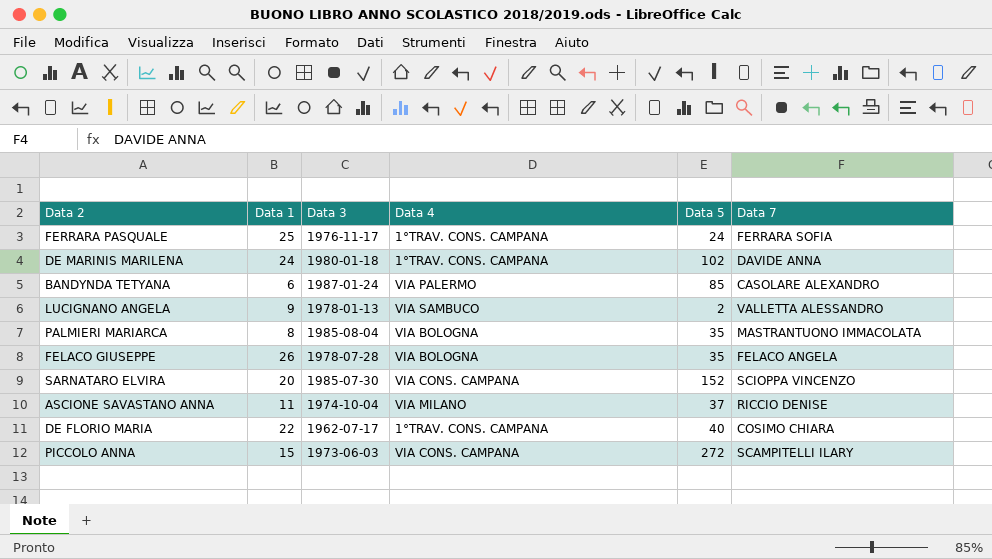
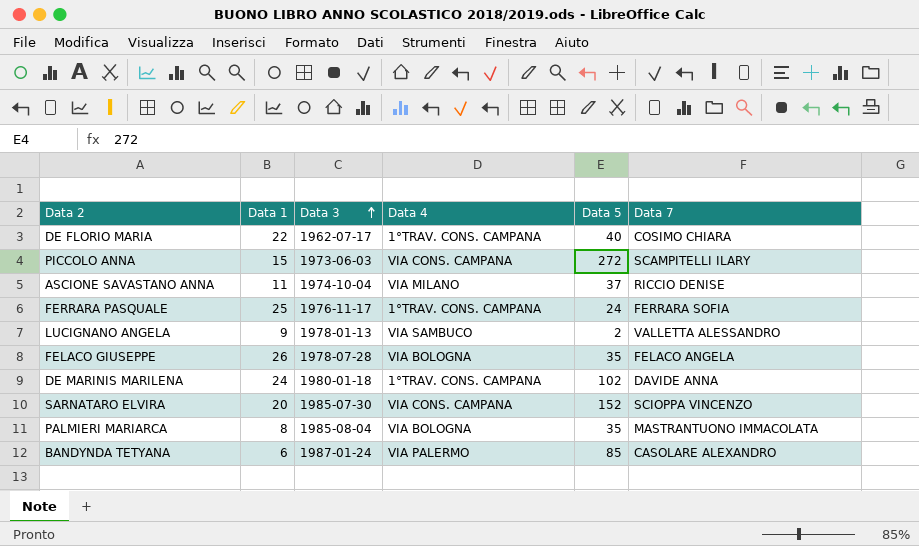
row order: none -> Data 3 ascending

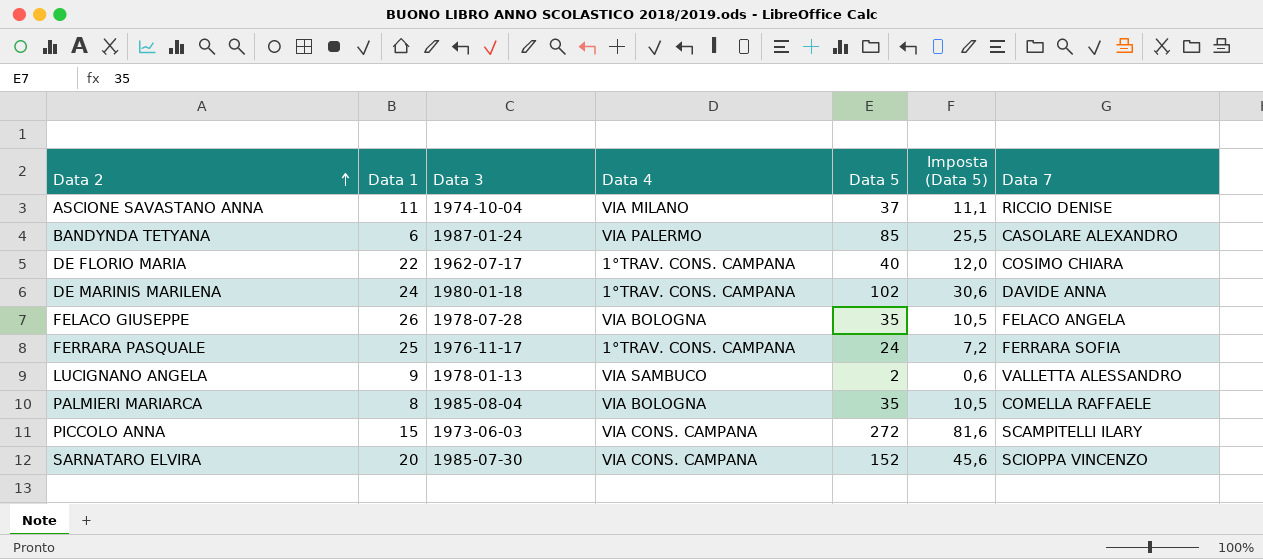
row order: Data 3 ascending -> Data 2 ascending
column Imposta (Data 5) | formula: none -> [Data 5] * 0,3
PALMIERI MARIARCA | Data 7: MASTRANTUONO IMMACOLATA -> COMELLA RAFFAELE

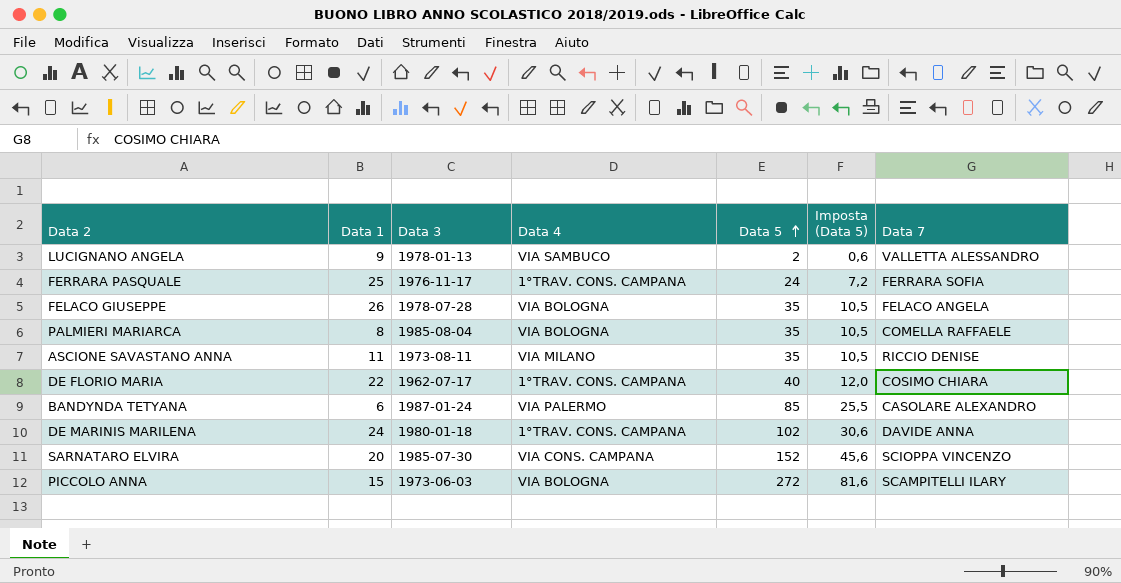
row order: Data 2 ascending -> Data 5 ascending
ASCIONE SAVASTANO ANNA | Data 3: 1974-10-04 -> 1973-08-11
ASCIONE SAVASTANO ANNA | Data 5: 37 -> 35
ASCIONE SAVASTANO ANNA | Imposta (Data 5): 11,1 -> 10,5
PICCOLO ANNA | Data 4: VIA CONS. CAMPANA -> VIA BOLOGNA

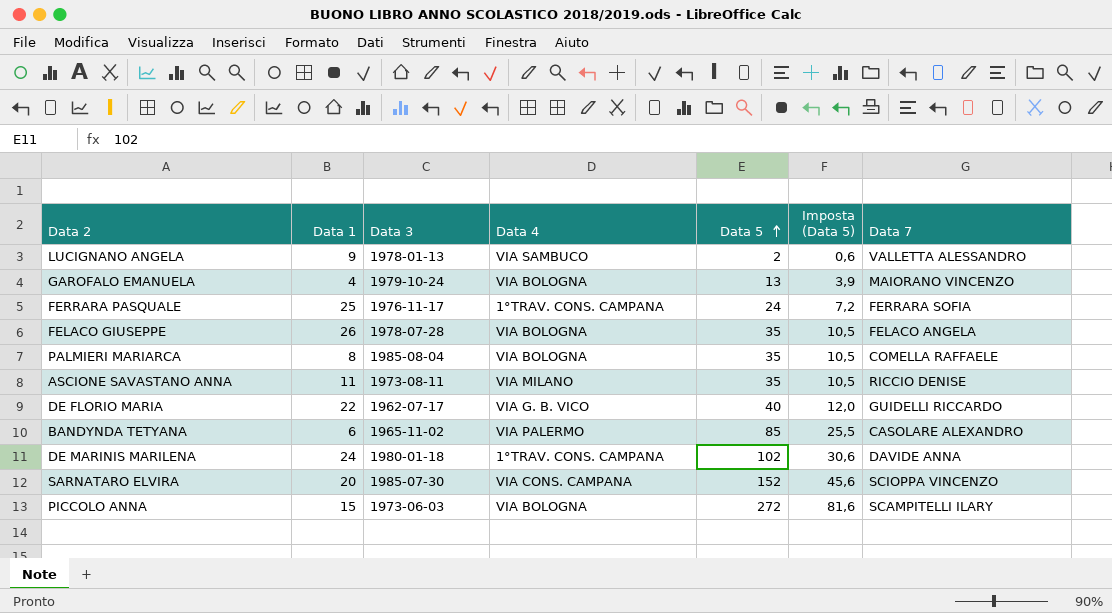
row GAROFALO EMANUELA: none -> 4 | 1979-10-24 | VIA BOLOGNA | 13 | 3,9 | MAIORANO VINCENZO
DE FLORIO MARIA | Data 4: 1°TRAV. CONS. CAMPANA -> VIA G. B. VICO
DE FLORIO MARIA | Data 7: COSIMO CHIARA -> GUIDELLI RICCARDO
BANDYNDA TETYANA | Data 3: 1987-01-24 -> 1965-11-02

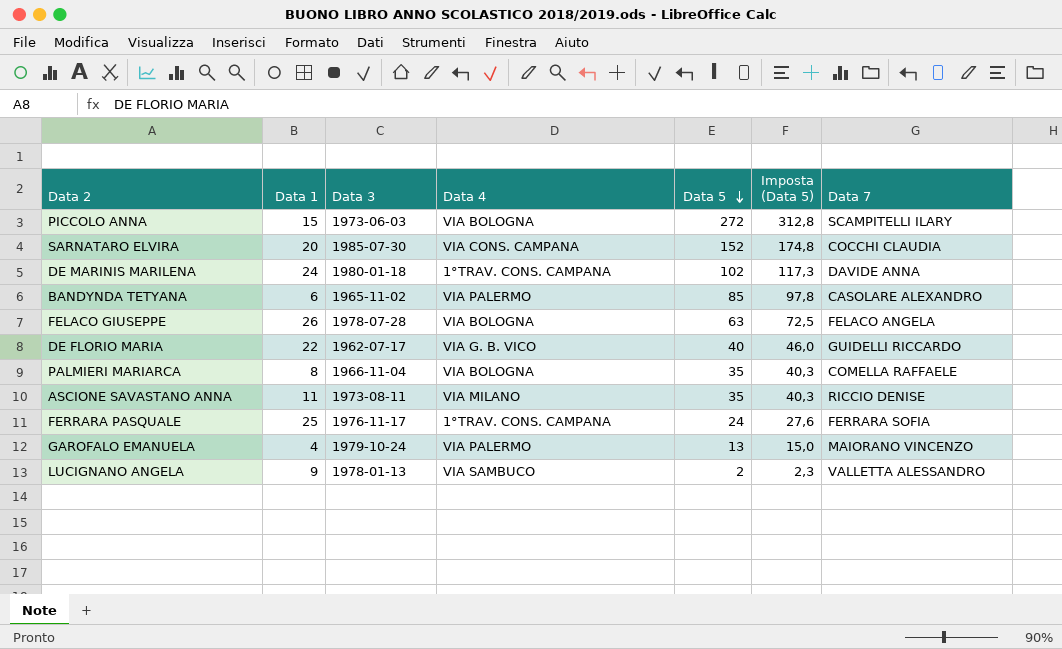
row order: Data 5 ascending -> Data 5 descending
column Imposta (Data 5) | formula: [Data 5] * 0,3 -> [Data 5] * 1,15
SARNATARO ELVIRA | Data 7: SCIOPPA VINCENZO -> COCCHI CLAUDIA
FELACO GIUSEPPE | Data 5: 35 -> 63
PALMIERI MARIARCA | Data 3: 1985-08-04 -> 1966-11-04
GAROFALO EMANUELA | Data 4: VIA BOLOGNA -> VIA PALERMO

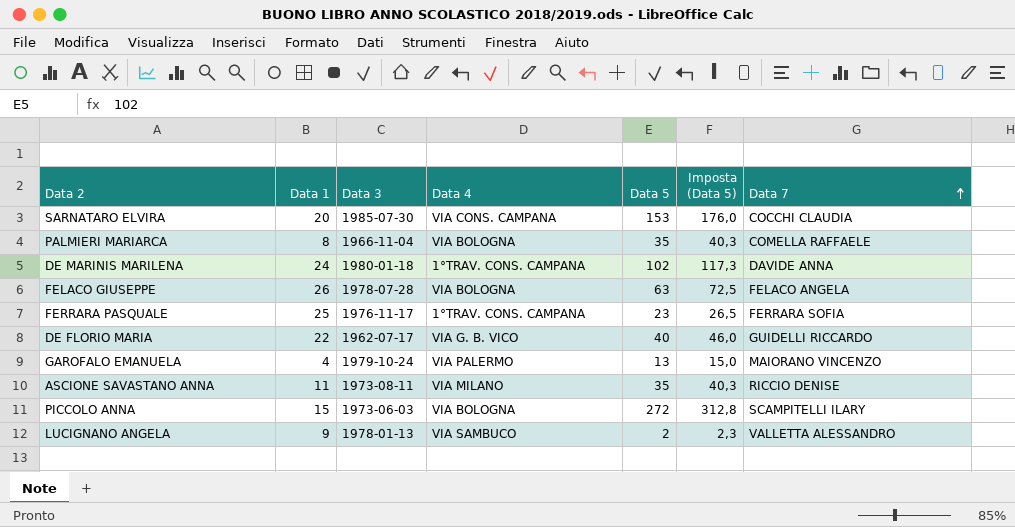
row order: Data 5 descending -> Data 7 ascending
row BANDYNDA TETYANA: 6 | 1965-11-02 | VIA PALERMO | 85 | 97,8 | CASOLARE ALEXANDRO -> none
SARNATARO ELVIRA | Data 5: 152 -> 153
SARNATARO ELVIRA | Imposta (Data 5): 174,8 -> 176,0
FERRARA PASQUALE | Data 5: 24 -> 23
FERRARA PASQUALE | Imposta (Data 5): 27,6 -> 26,5

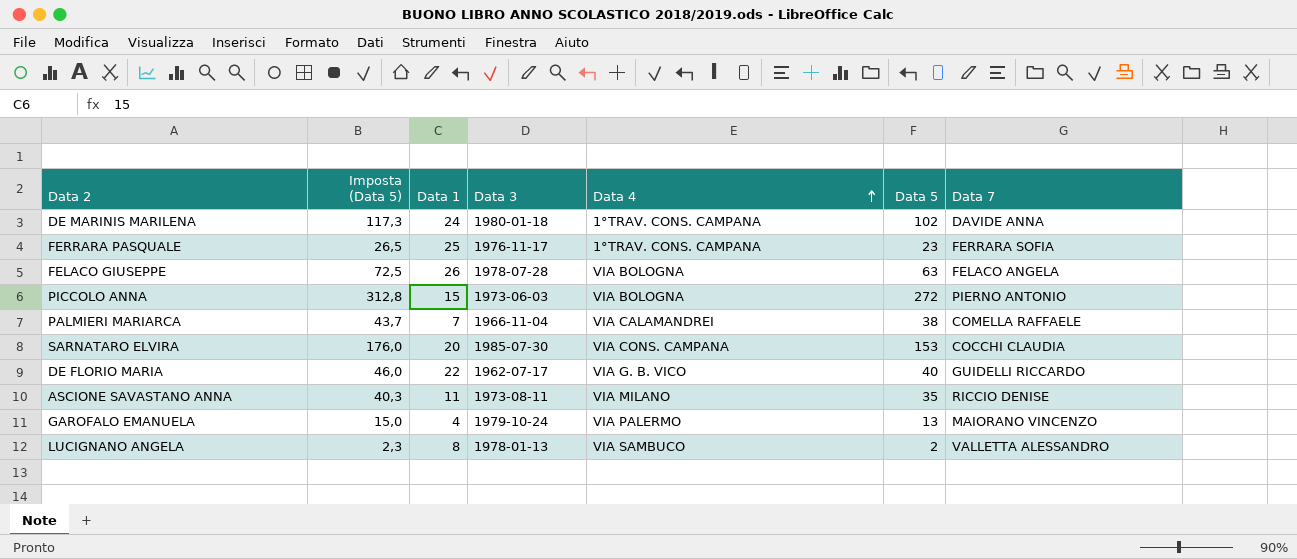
row order: Data 7 ascending -> Data 4 ascending
column Imposta (Data 5) | position: 6 -> 2
PICCOLO ANNA | Data 7: SCAMPITELLI ILARY -> PIERNO ANTONIO
PALMIERI MARIARCA | Imposta (Data 5): 40,3 -> 43,7
PALMIERI MARIARCA | Data 1: 8 -> 7
PALMIERI MARIARCA | Data 4: VIA BOLOGNA -> VIA CALAMANDREI
PALMIERI MARIARCA | Data 5: 35 -> 38
LUCIGNANO ANGELA | Data 1: 9 -> 8

